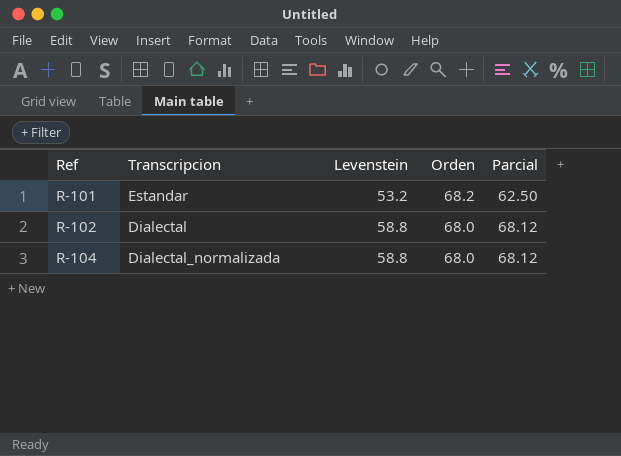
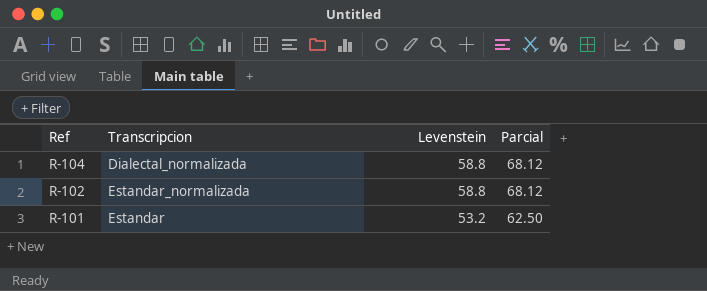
row order: Ref ascending -> Ref descending
column Orden | position: 4 -> none
R-102 | Transcripcion: Dialectal -> Estandar_normalizada

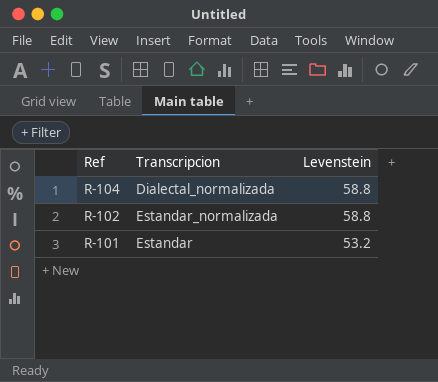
column Parcial | position: 4 -> none

